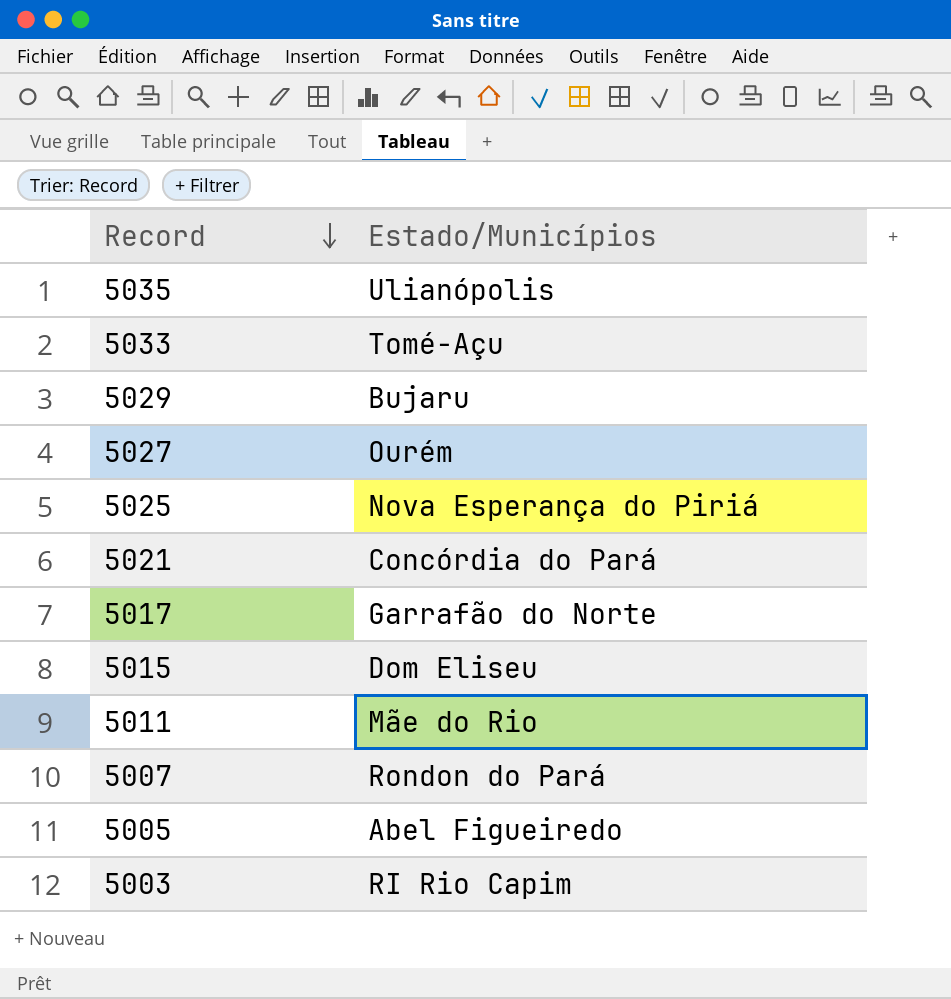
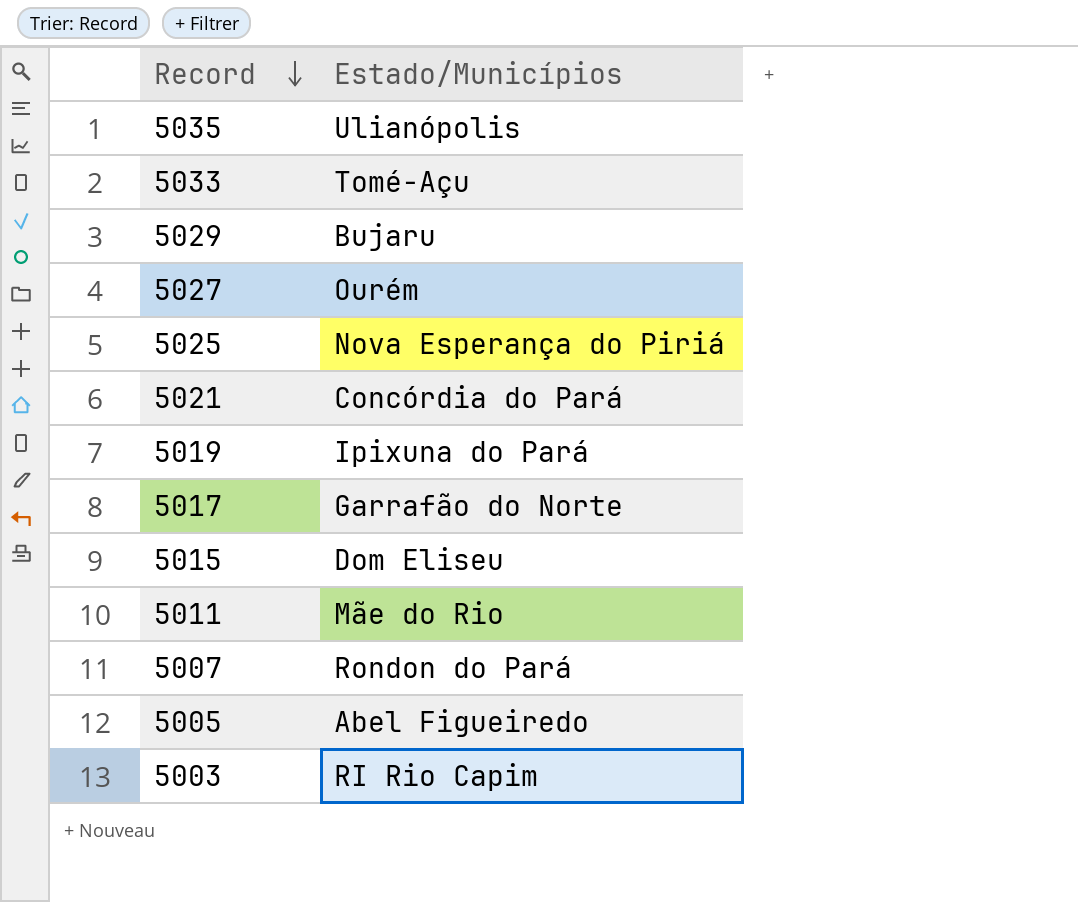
row 5019: none -> Ipixuna do Pará

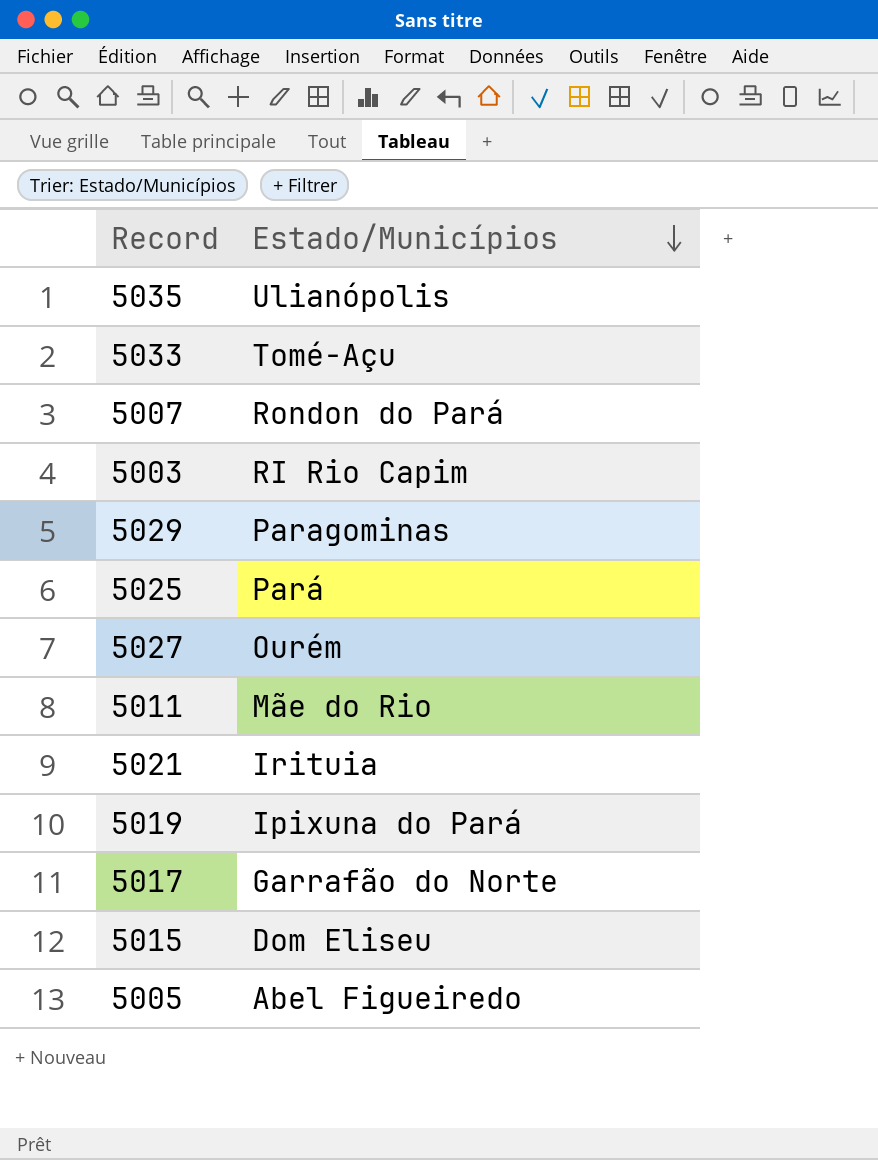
row order: Record descending -> Estado/Municípios descending
5029 | Estado/Municípios: Bujaru -> Paragominas
5025 | Estado/Municípios: Nova Esperança do Piriá -> Pará
5021 | Estado/Municípios: Concórdia do Pará -> Irituia

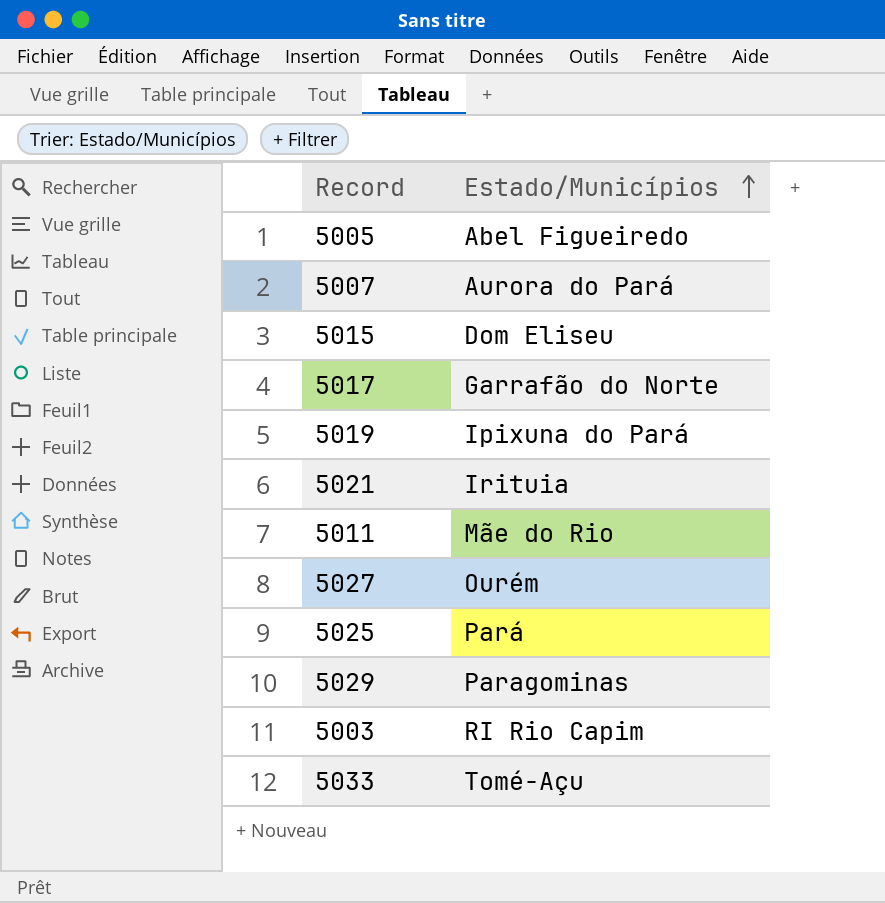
row order: Estado/Municípios descending -> Estado/Municípios ascending
row 5035: Ulianópolis -> none
5007 | Estado/Municípios: Rondon do Pará -> Aurora do Pará

